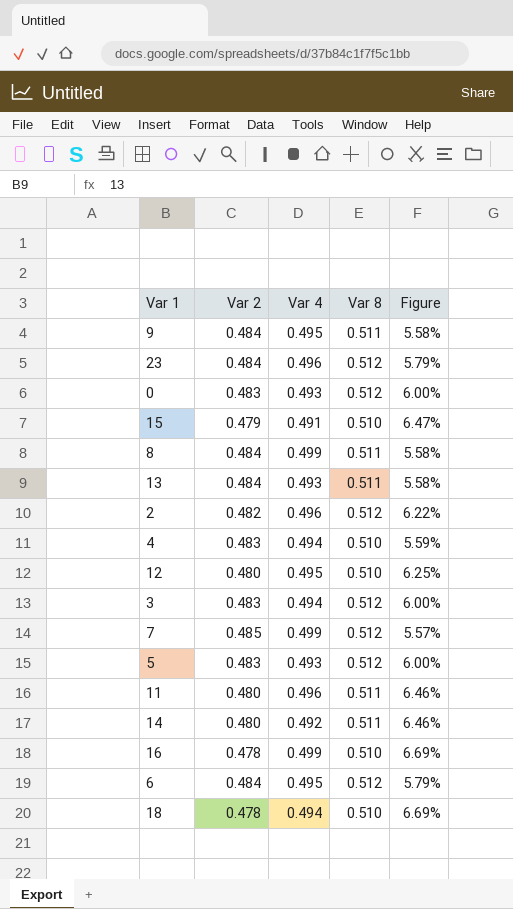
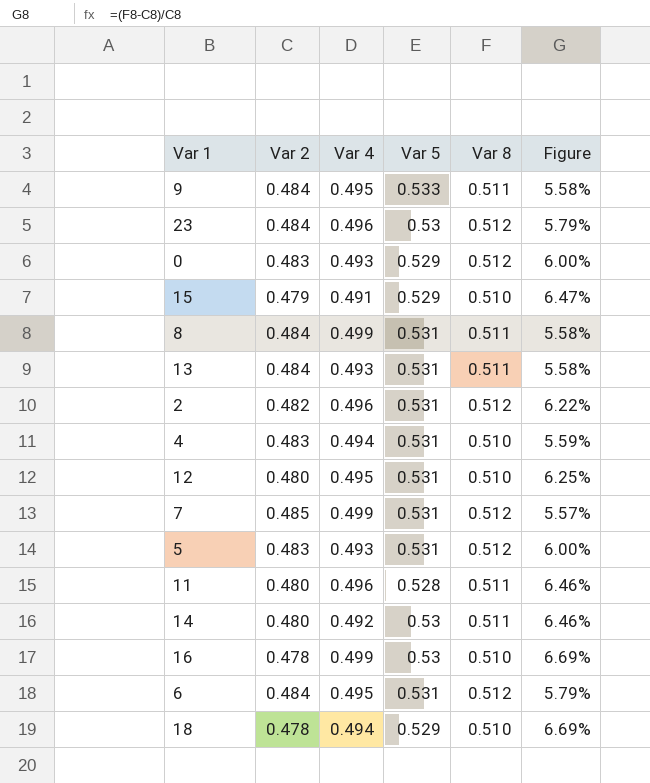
column Var 5 | position: none -> 4
row 3: 0.483 | 0.494 | 0.512 | 6.00% -> none

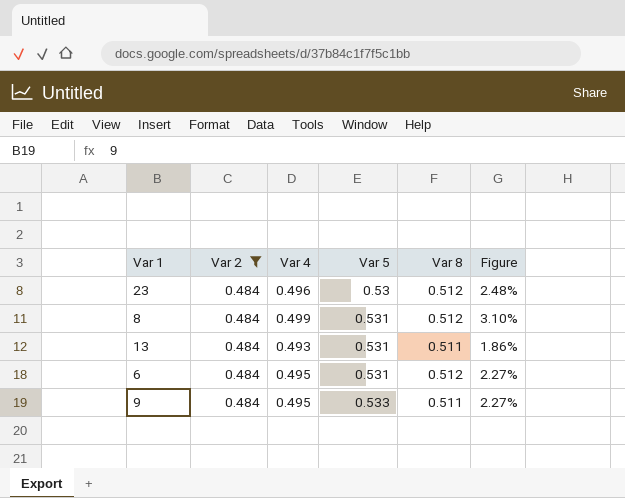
filter: none -> Var 2 = 0.484
row order: none -> Var 5 ascending
column Figure | formula: ([Var 8] - [Var 2]) / [Var 2] -> ([Var 4] - [Var 2]) / [Var 2]
8 | Var 8: 0.511 -> 0.512

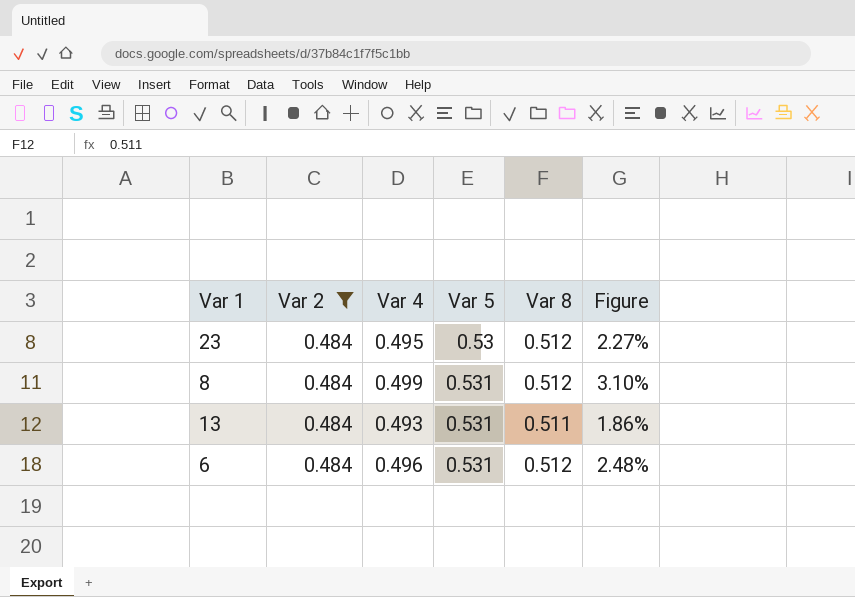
row 9: 0.484 | 0.495 | 0.533 | 0.511 | 2.27% -> none
23 | Var 4: 0.496 -> 0.495
23 | Figure: 2.48% -> 2.27%
6 | Var 4: 0.495 -> 0.496
6 | Figure: 2.27% -> 2.48%

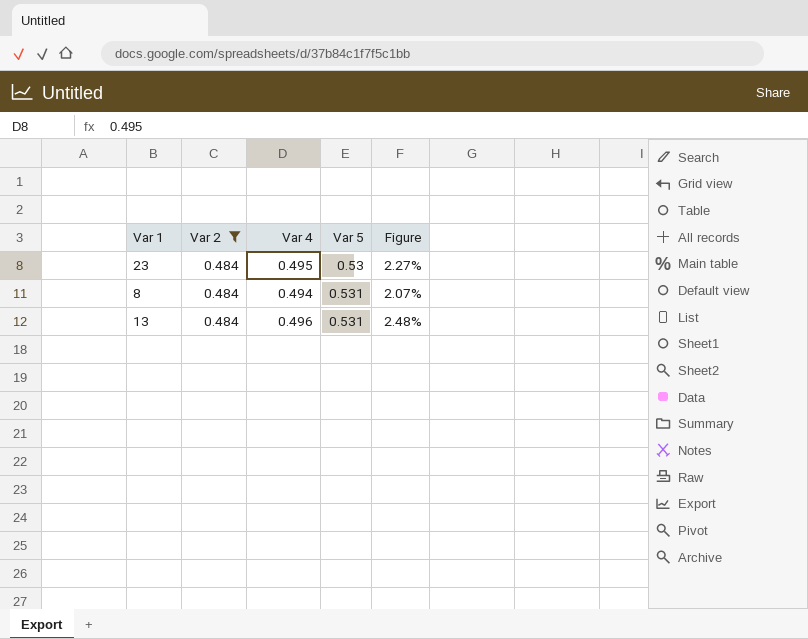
column Var 8 | position: 5 -> none
row 6: 0.484 | 0.496 | 0.531 | 0.512 | 2.48% -> none
8 | Var 4: 0.499 -> 0.494
8 | Figure: 3.10% -> 2.07%
13 | Var 4: 0.493 -> 0.496
13 | Figure: 1.86% -> 2.48%

